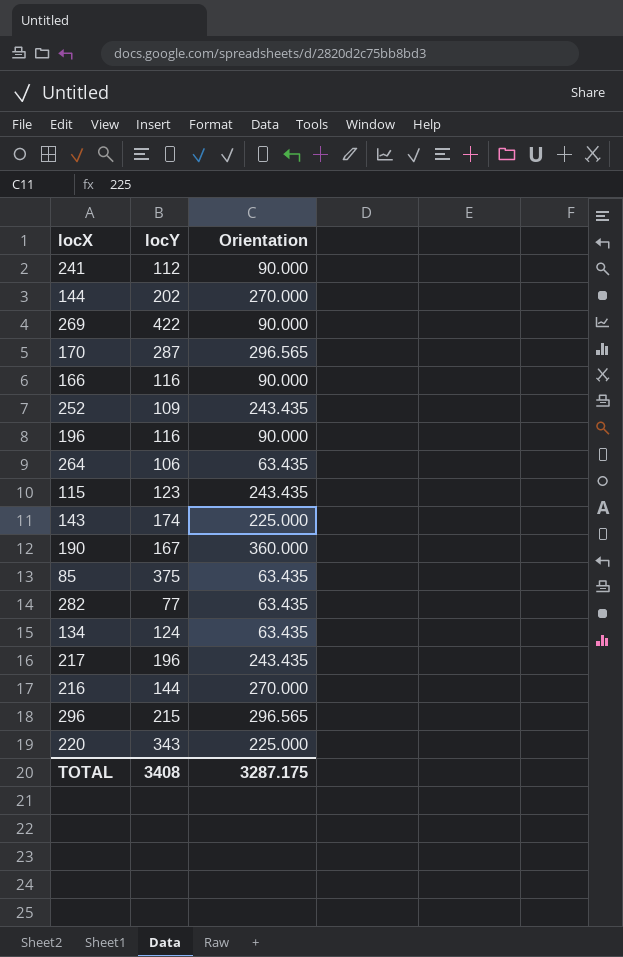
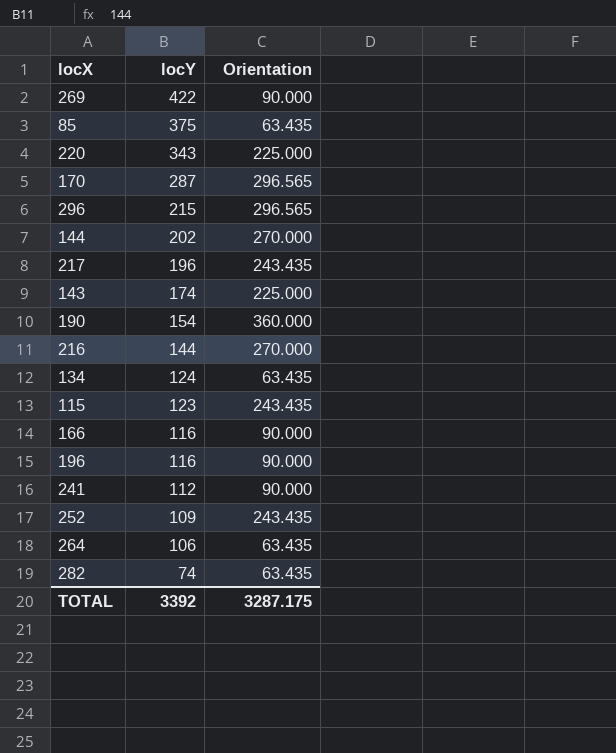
row order: none -> locY descending
190 | locY: 167 -> 154
282 | locY: 77 -> 74
TOTAL | locY: 3408 -> 3392

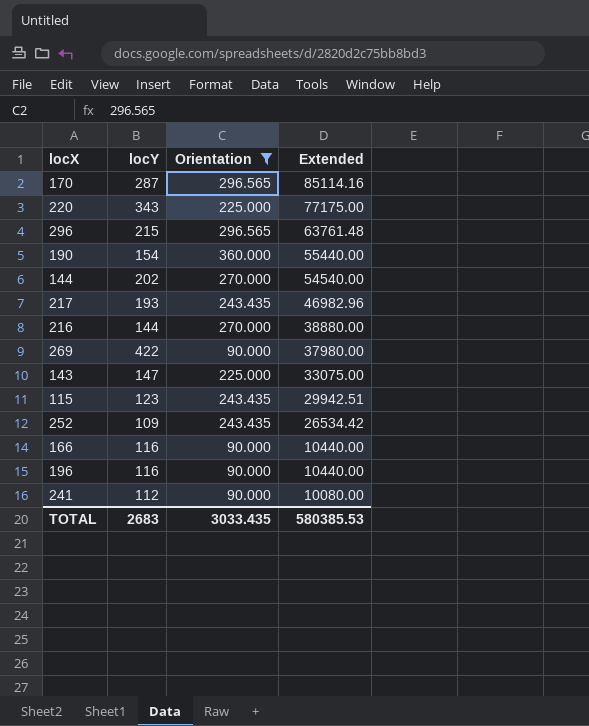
filter: none -> Orientation != 63.435
row order: locY descending -> Extended descending
column Extended | formula: none -> [locY] * [Orientation]
217 | locY: 196 -> 193
143 | locY: 174 -> 147
TOTAL | locY: 3392 -> 2683
TOTAL | Orientation: 3287.175 -> 3033.435

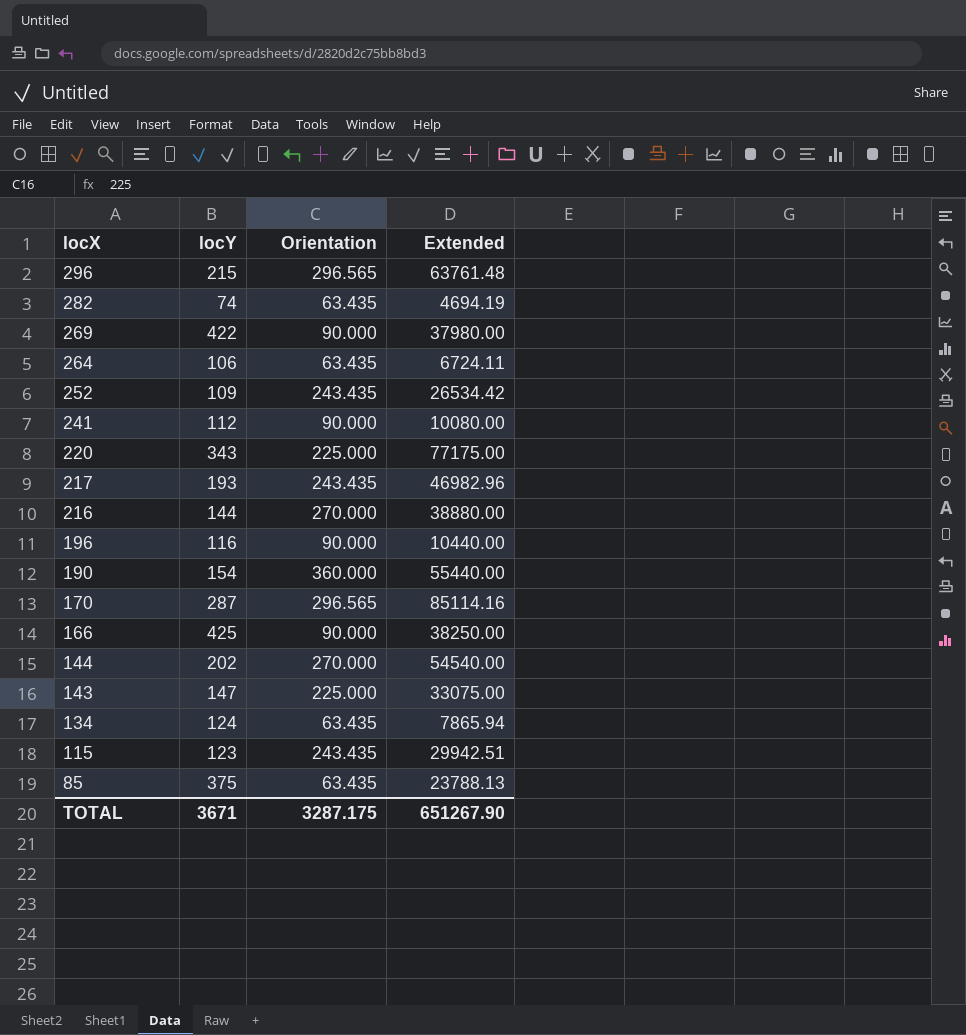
filter: Orientation != 63.435 -> none
row order: Extended descending -> locX descending
166 | locY: 116 -> 425
166 | Extended: 10440.00 -> 38250.00
TOTAL | locY: 2683 -> 3671
TOTAL | Orientation: 3033.435 -> 3287.175
TOTAL | Extended: 580385.53 -> 651267.90

